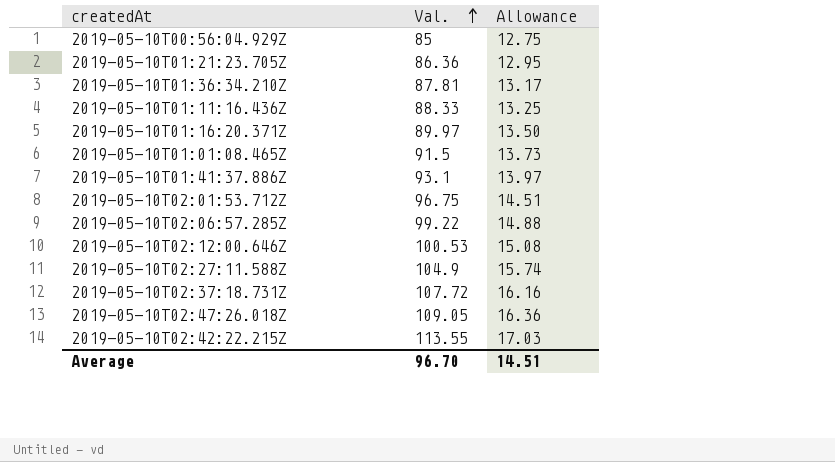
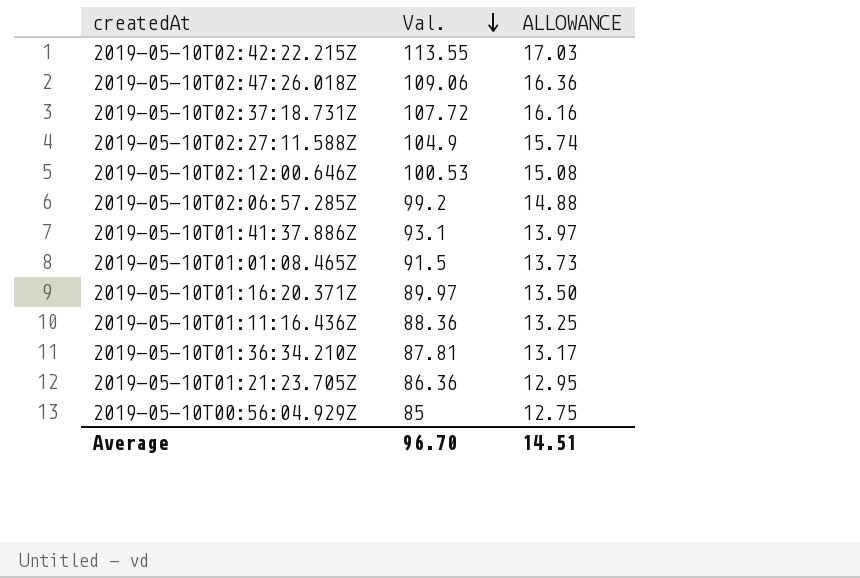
row order: Val. ascending -> Val. descending
column name: Allowance -> ALLOWANCE
row 2019-05-10T02:01:53.712Z: 96.75 | 14.51 -> none
2019-05-10T02:47:26.018Z | Val.: 109.05 -> 109.06
2019-05-10T02:06:57.285Z | Val.: 99.22 -> 99.2
2019-05-10T01:11:16.436Z | Val.: 88.33 -> 88.36

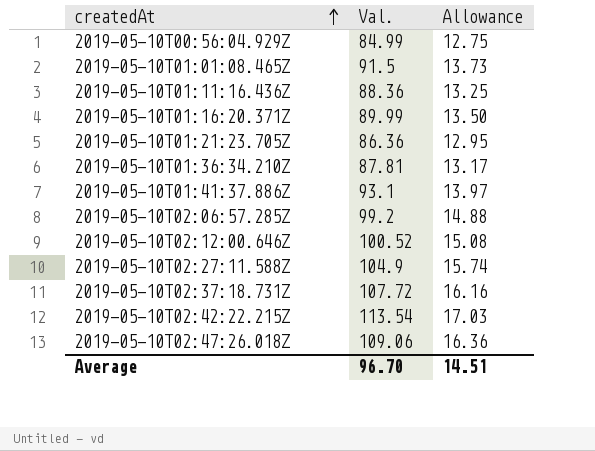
row order: Val. descending -> createdAt ascending
column name: ALLOWANCE -> Allowance
2019-05-10T00:56:04.929Z | Val.: 85 -> 84.99
2019-05-10T01:16:20.371Z | Val.: 89.97 -> 89.99
2019-05-10T02:12:00.646Z | Val.: 100.53 -> 100.52
2019-05-10T02:42:22.215Z | Val.: 113.55 -> 113.54

